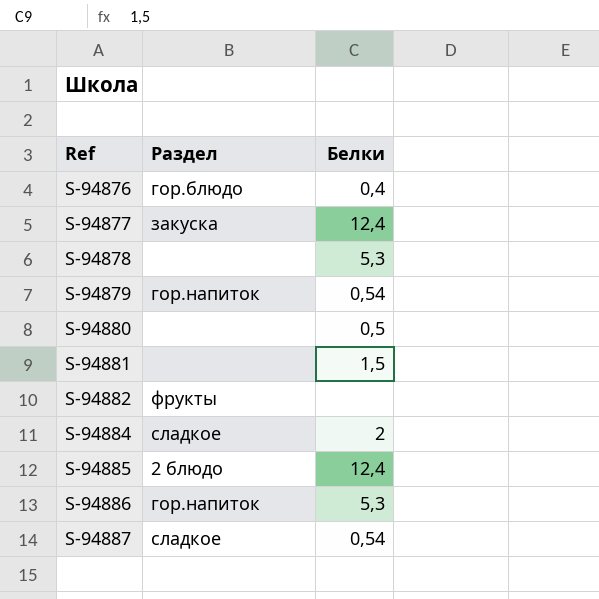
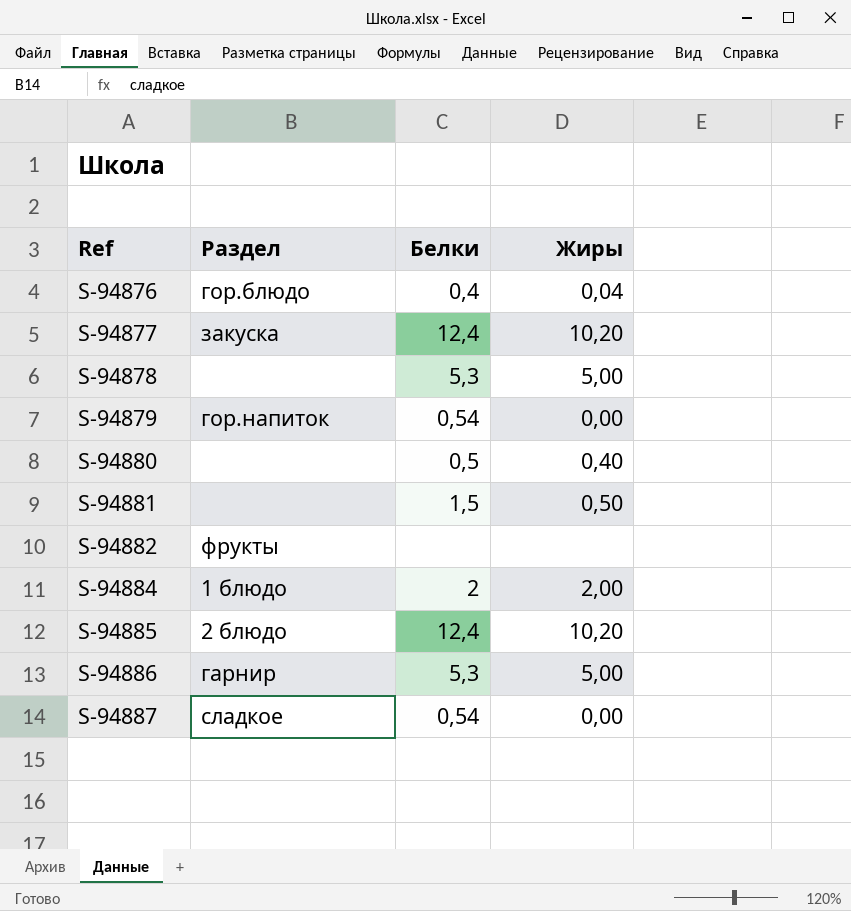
column Жиры | position: none -> 4
S-94884 | Раздел: сладкое -> 1 блюдо
S-94886 | Раздел: гор.напиток -> гарнир

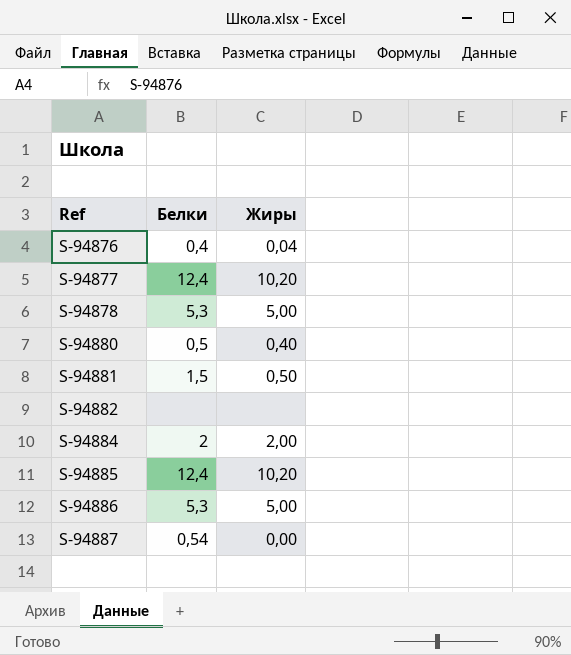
column Раздел | position: 2 -> none
row S-94879: гор.напиток | 0,54 | 0,00 -> none

